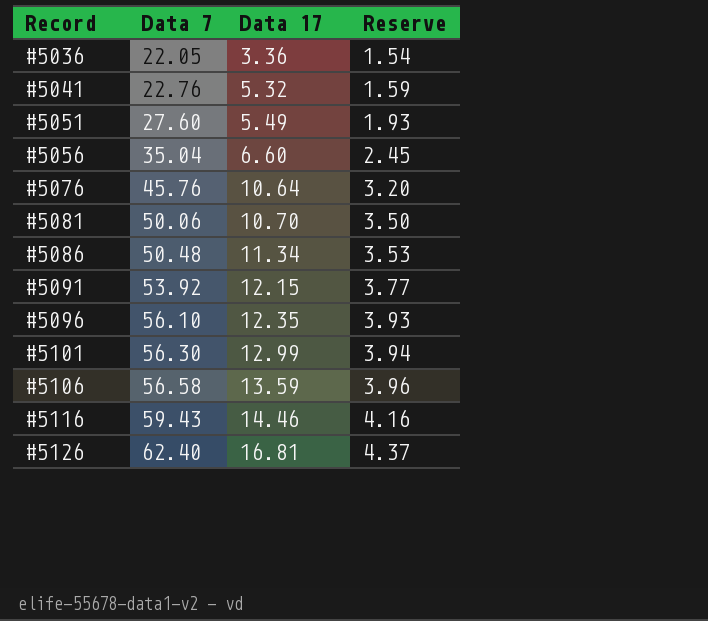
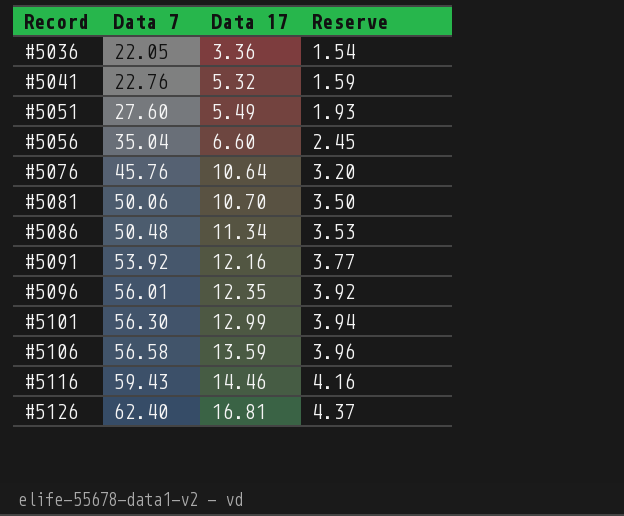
#5091 | Data 17: 12.15 -> 12.16
#5096 | Data 7: 56.10 -> 56.01
#5096 | Reserve: 3.93 -> 3.92

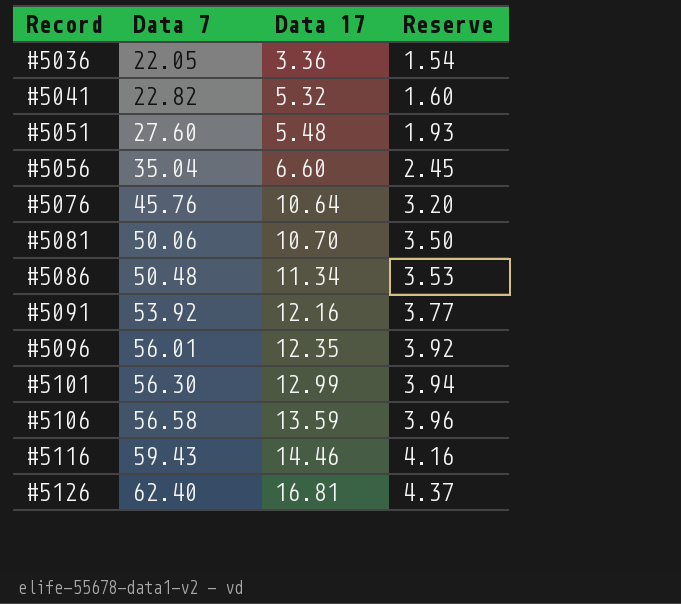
#5041 | Data 7: 22.76 -> 22.82
#5041 | Reserve: 1.59 -> 1.60
#5051 | Data 17: 5.49 -> 5.48

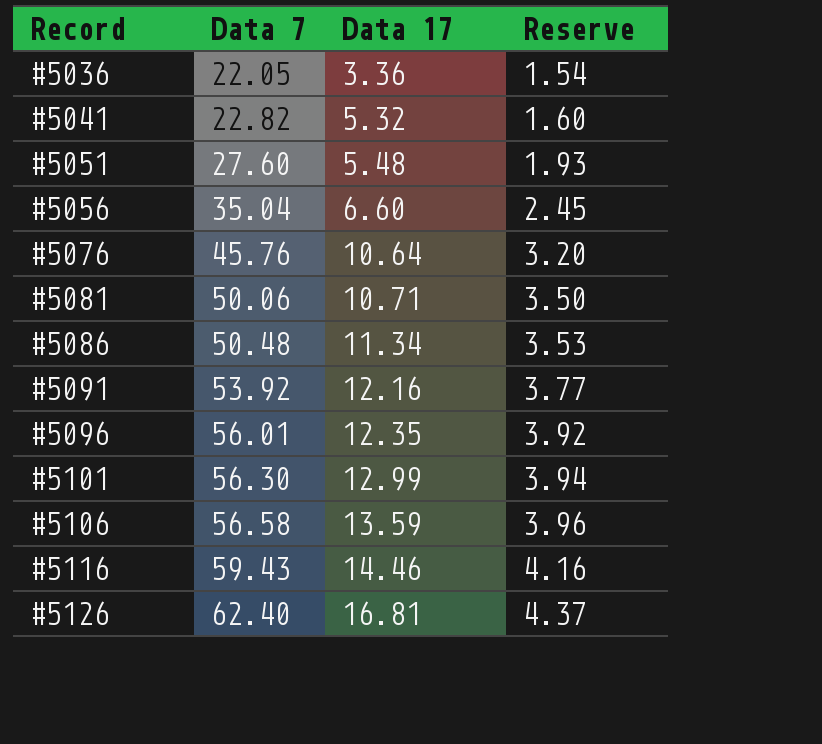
#5081 | Data 17: 10.70 -> 10.71

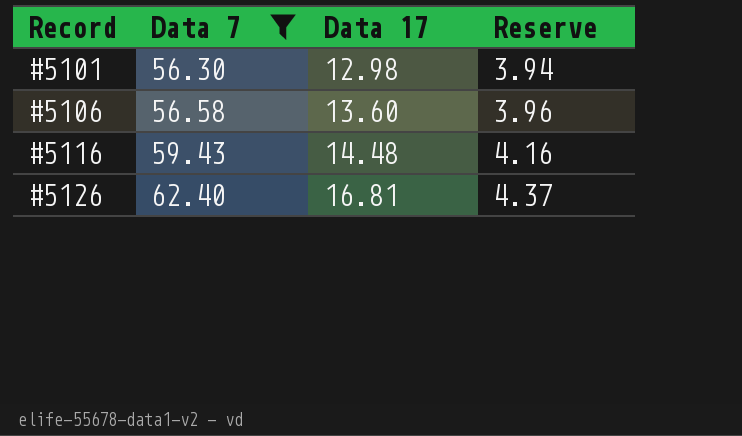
filter: none -> Data 7 >= 56.30
#5101 | Data 17: 12.99 -> 12.98
#5106 | Data 17: 13.59 -> 13.60
#5116 | Data 17: 14.46 -> 14.48

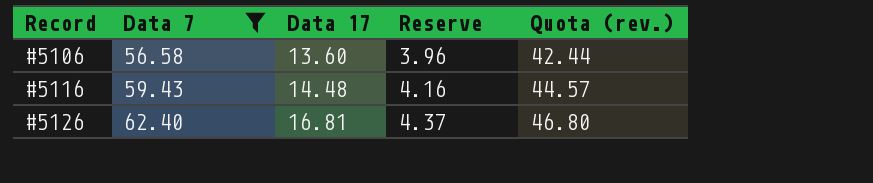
column Quota (rev.) | formula: none -> [Data 7] * 0.75
row #5101: 56.30 | 12.98 | 3.94 -> none

